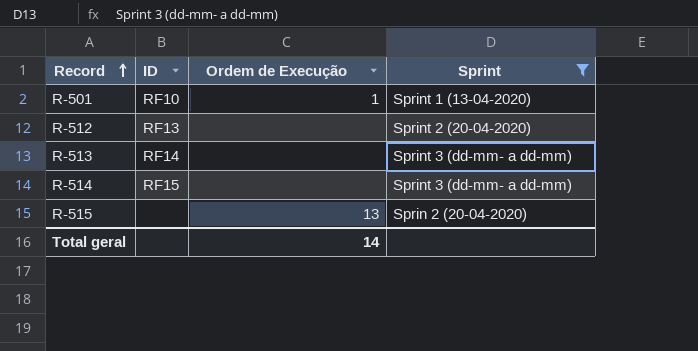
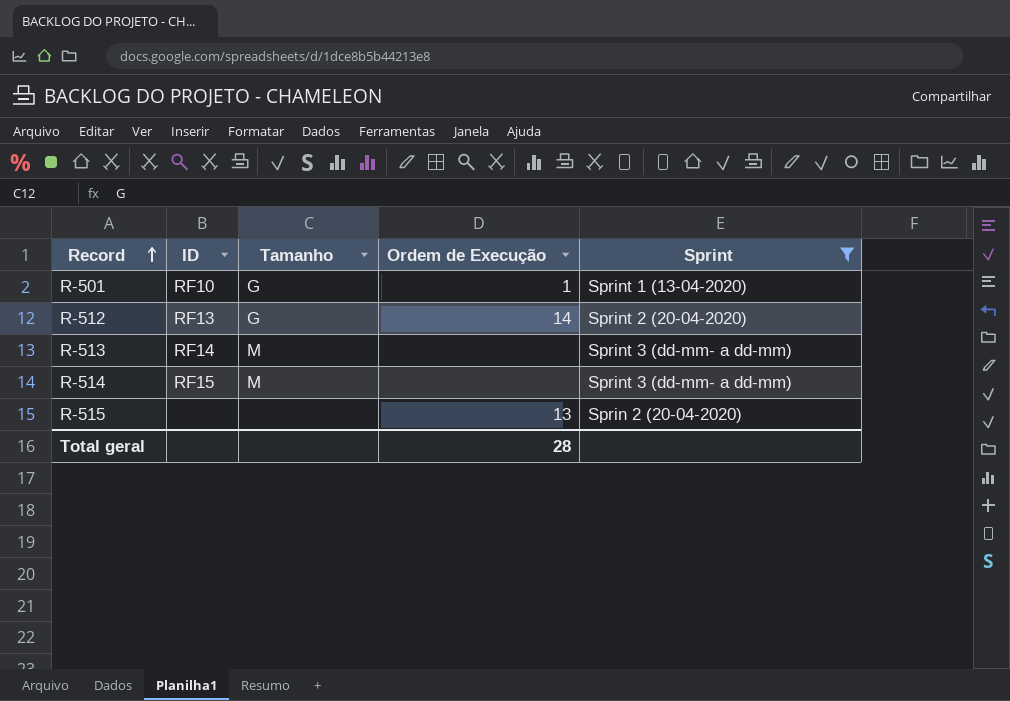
column Tamanho | position: none -> 3
R-512 | Ordem de Execução: none -> 14
Total geral | Ordem de Execução: 14 -> 28

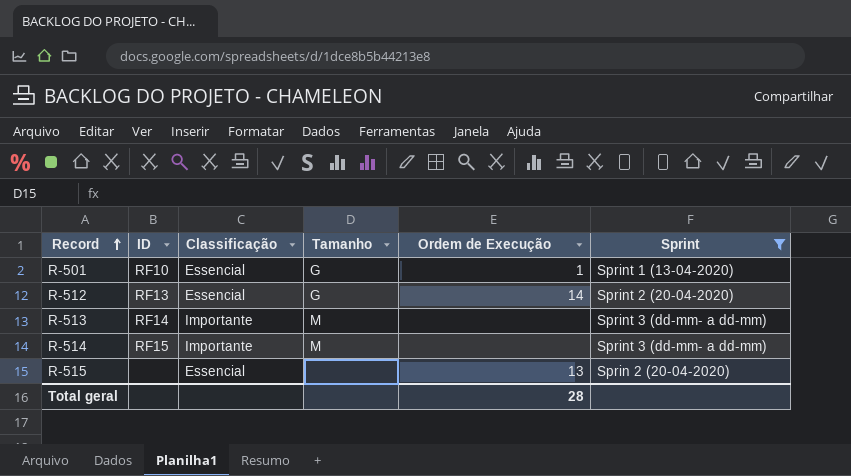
column Classificação | position: none -> 3

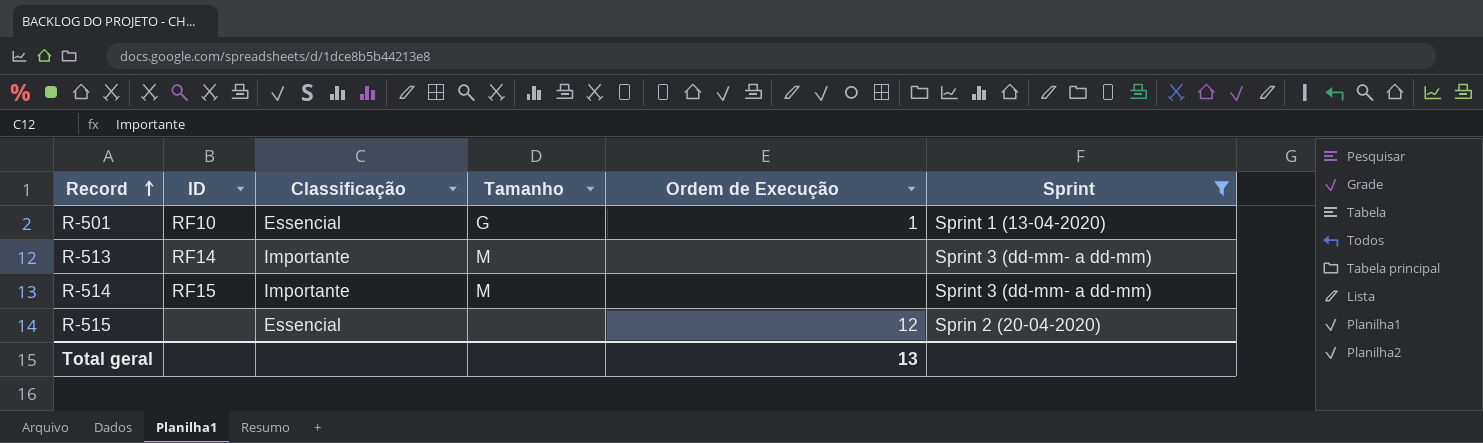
row R-512: RF13 | Essencial | G | 14 | Sprint 2 (20-04-2020) -> none
R-515 | Ordem de Execução: 13 -> 12
Total geral | Ordem de Execução: 28 -> 13

